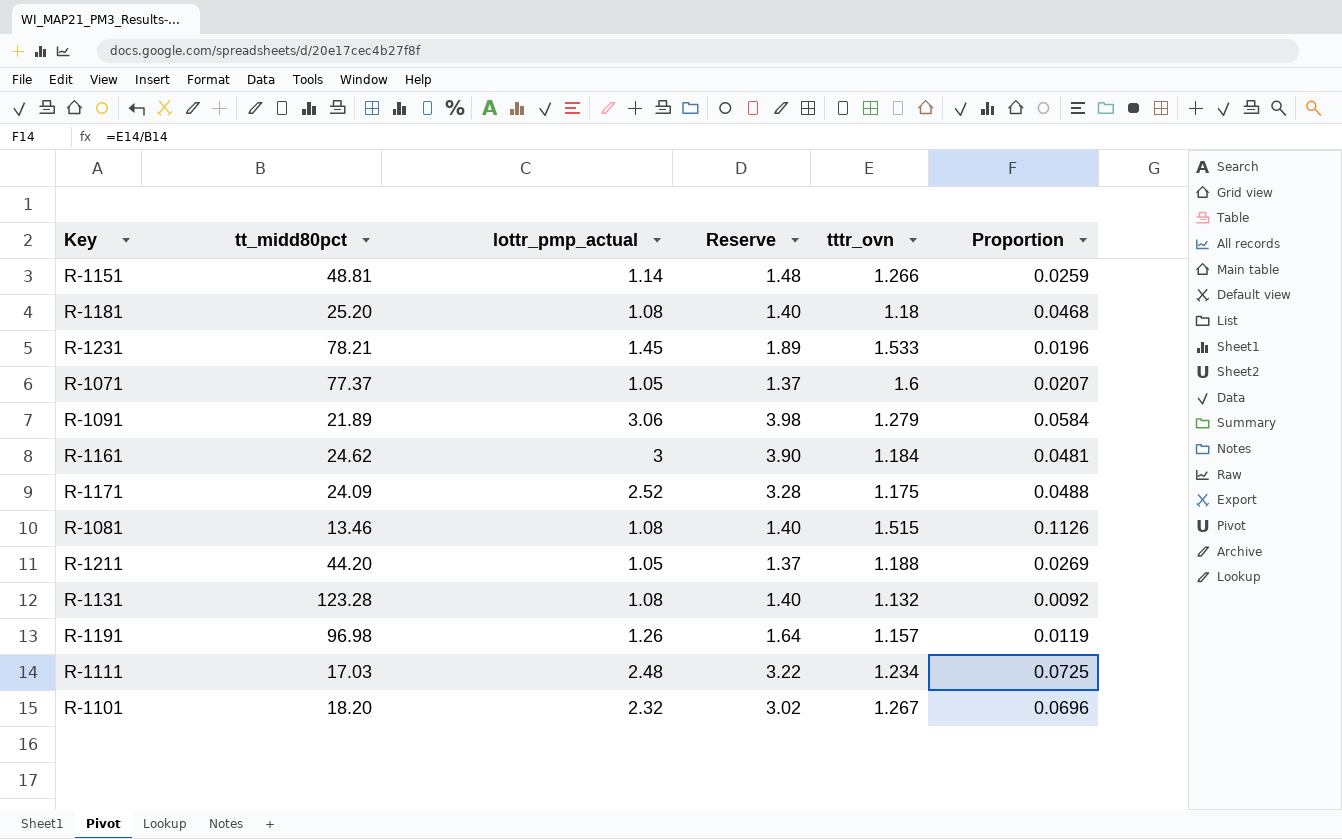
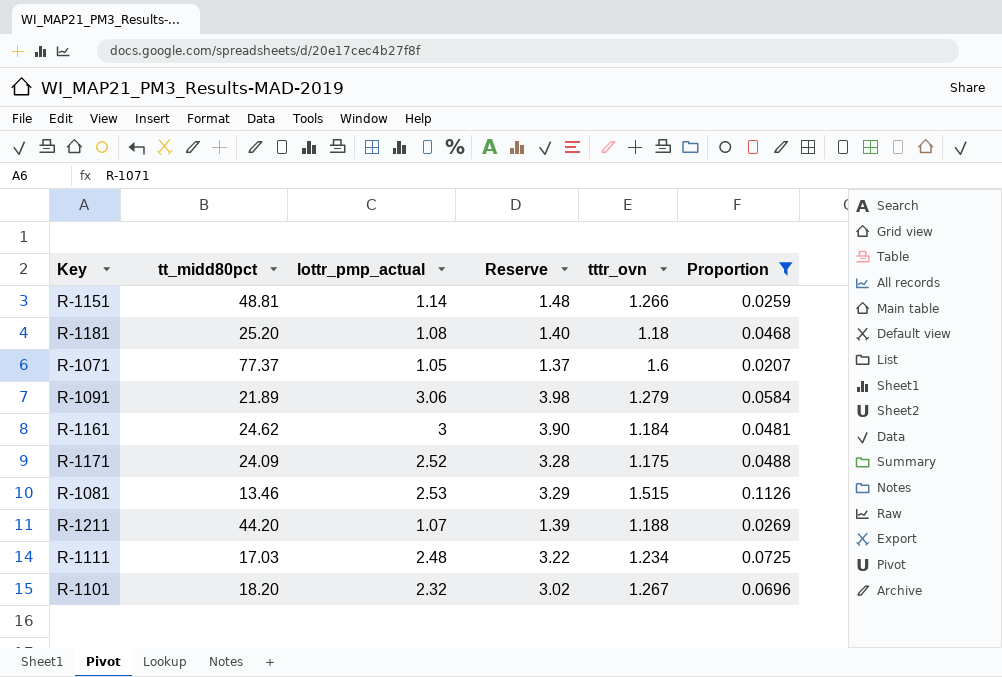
filter: none -> Proportion >= 0.0207
R-1081 | lottr_pmp_actual: 1.08 -> 2.53
R-1081 | Reserve: 1.40 -> 3.29
R-1211 | lottr_pmp_actual: 1.05 -> 1.07
R-1211 | Reserve: 1.37 -> 1.39

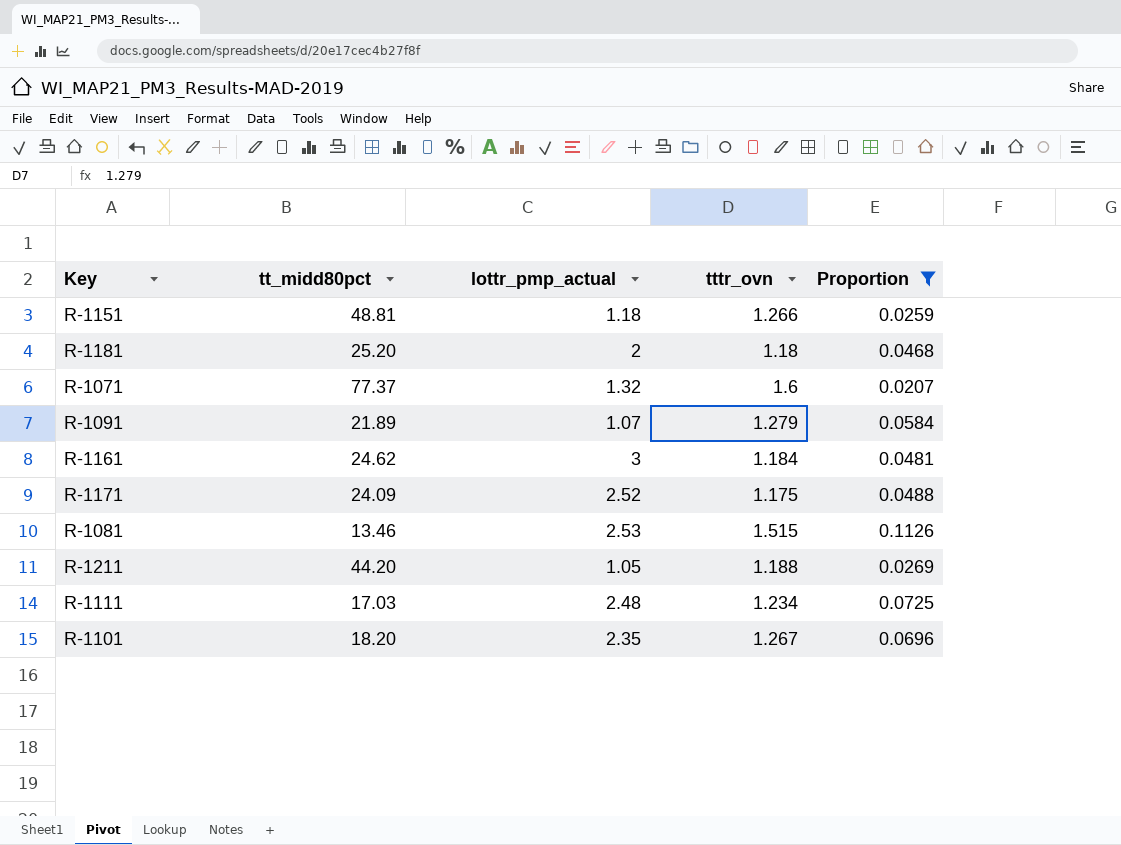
column Reserve | formula: [lottr_pmp_actual] * 1.3 -> none
R-1151 | lottr_pmp_actual: 1.14 -> 1.18
R-1181 | lottr_pmp_actual: 1.08 -> 2
R-1071 | lottr_pmp_actual: 1.05 -> 1.32
R-1091 | lottr_pmp_actual: 3.06 -> 1.07
R-1211 | lottr_pmp_actual: 1.07 -> 1.05
R-1101 | lottr_pmp_actual: 2.32 -> 2.35

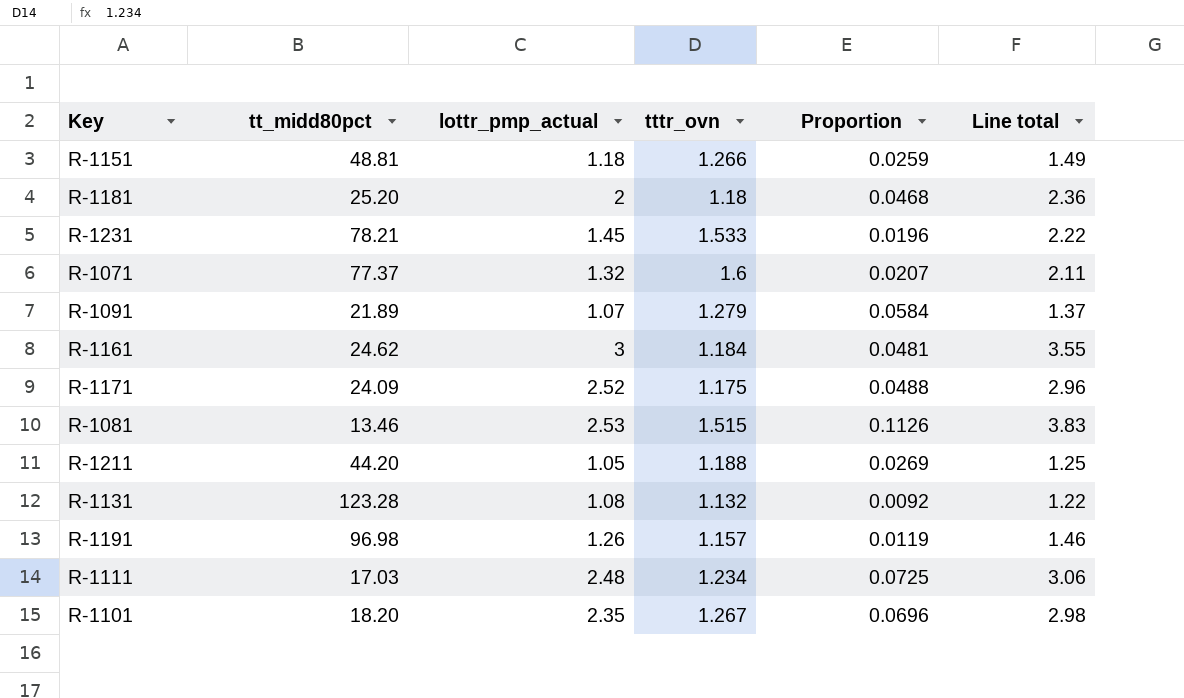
filter: Proportion >= 0.0207 -> none
column Line total | formula: none -> [lottr_pmp_actual] * [tttr_ovn]

